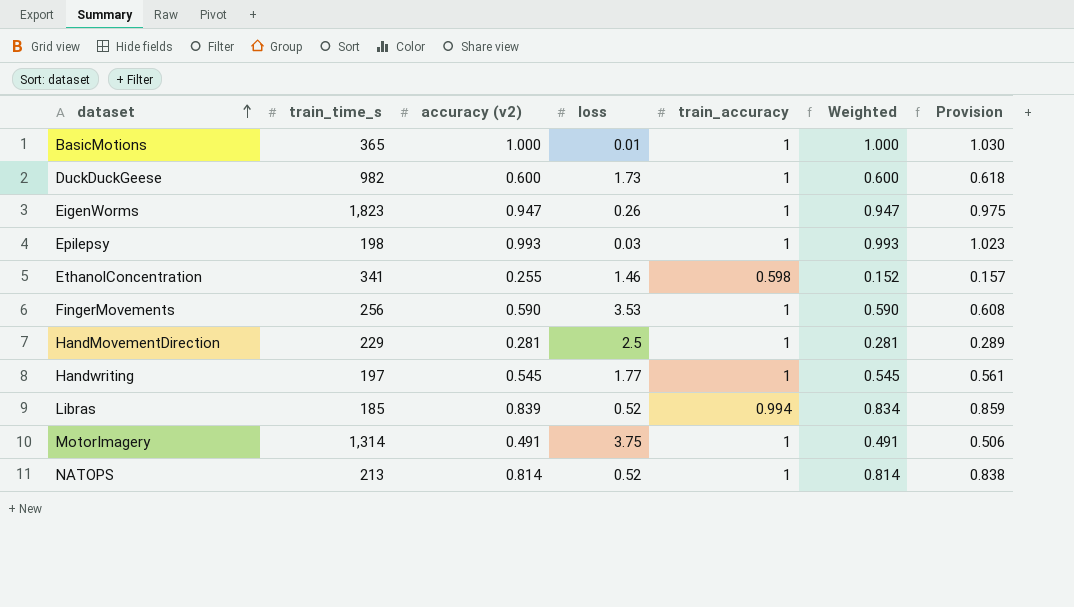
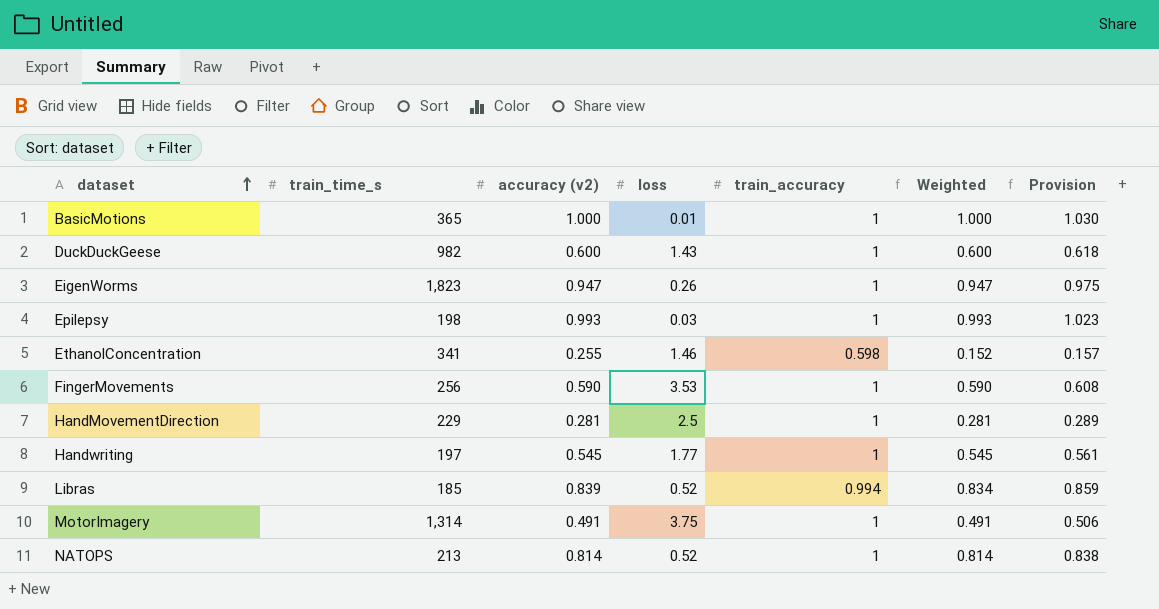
DuckDuckGeese | loss: 1.73 -> 1.43

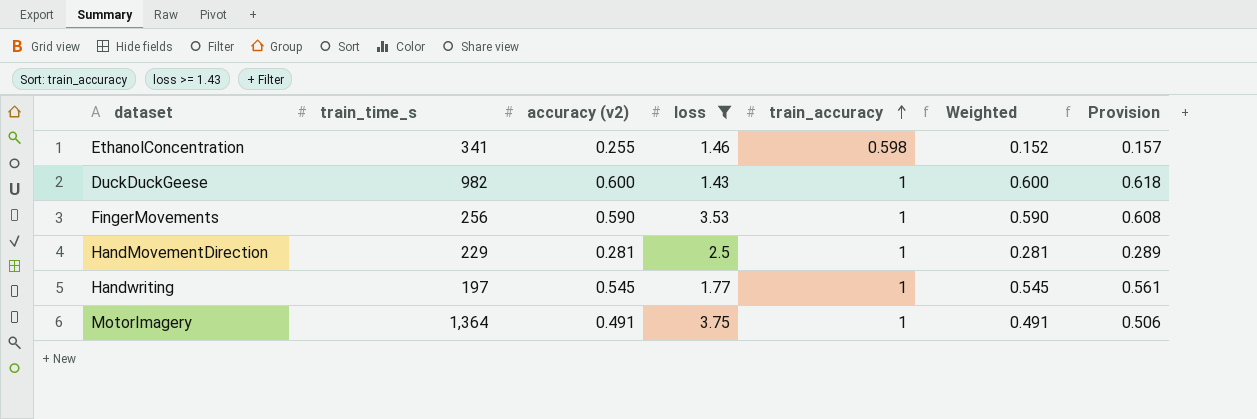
filter: none -> loss >= 1.43
row order: dataset ascending -> train_accuracy ascending
MotorImagery | train_time_s: 1,314 -> 1,364

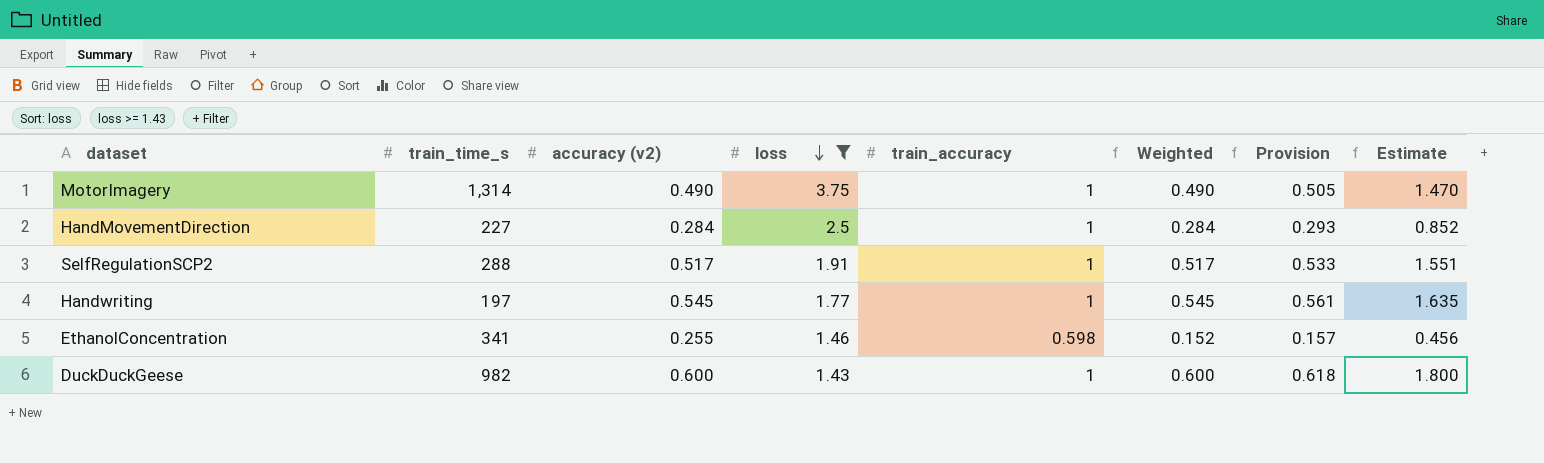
row order: train_accuracy ascending -> loss descending
column Estimate | formula: none -> [Weighted] * 3
row FingerMovements: 256 | 0.590 | 3.53 | 1 | 0.590 | 0.608 -> none
MotorImagery | train_time_s: 1,364 -> 1,314
MotorImagery | accuracy (v2): 0.491 -> 0.490
MotorImagery | Weighted: 0.491 -> 0.490
MotorImagery | Provision: 0.506 -> 0.505
HandMovementDirection | train_time_s: 229 -> 227
HandMovementDirection | accuracy (v2): 0.281 -> 0.284
HandMovementDirection | Weighted: 0.281 -> 0.284
HandMovementDirection | Provision: 0.289 -> 0.293
row SelfRegulationSCP2: none -> 288 | 0.517 | 1.91 | 1 | 0.517 | 0.533 | 1.551

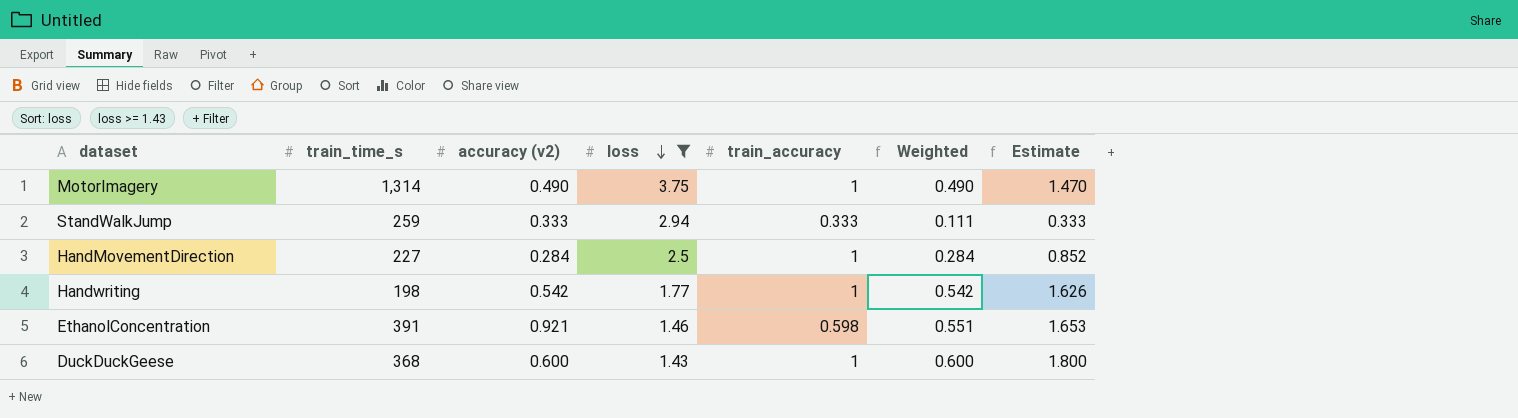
column Provision | formula: [Weighted] * 1.03 -> none
row SelfRegulationSCP2: 288 | 0.517 | 1.91 | 1 | 0.517 | 0.533 | 1.551 -> none
row StandWalkJump: none -> 259 | 0.333 | 2.94 | 0.333 | 0.111 | 0.333
Handwriting | train_time_s: 197 -> 198
Handwriting | accuracy (v2): 0.545 -> 0.542
Handwriting | Weighted: 0.545 -> 0.542
Handwriting | Estimate: 1.635 -> 1.626
EthanolConcentration | train_time_s: 341 -> 391
EthanolConcentration | accuracy (v2): 0.255 -> 0.921
EthanolConcentration | Weighted: 0.152 -> 0.551
EthanolConcentration | Estimate: 0.456 -> 1.653
DuckDuckGeese | train_time_s: 982 -> 368

